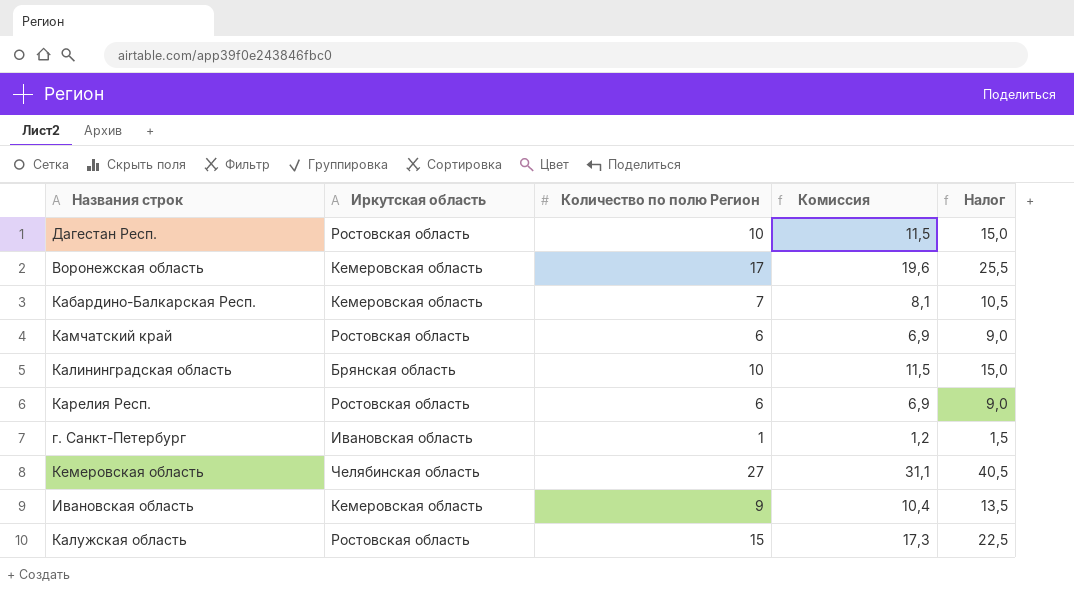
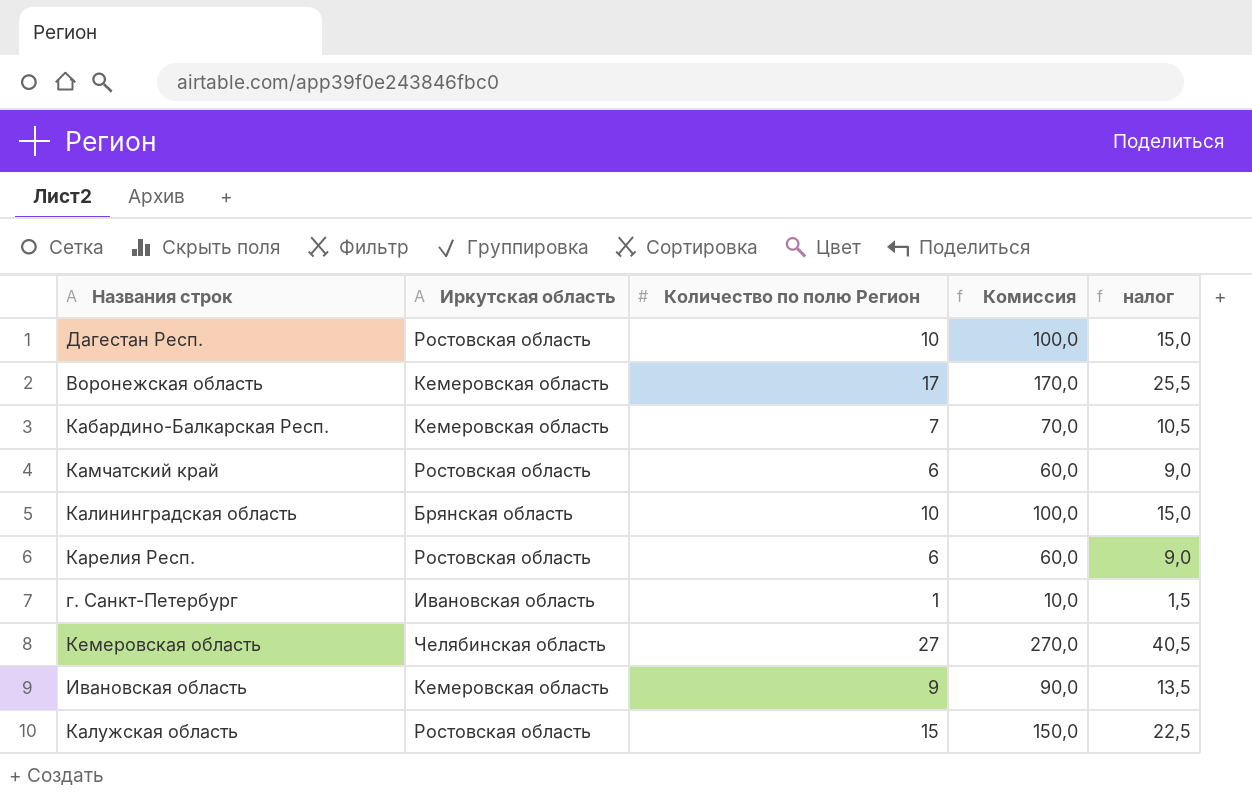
column Комиссия | formula: [Количество по полю Регион] * 1,15 -> [Количество по полю Регион] * 10
column name: Налог -> налог

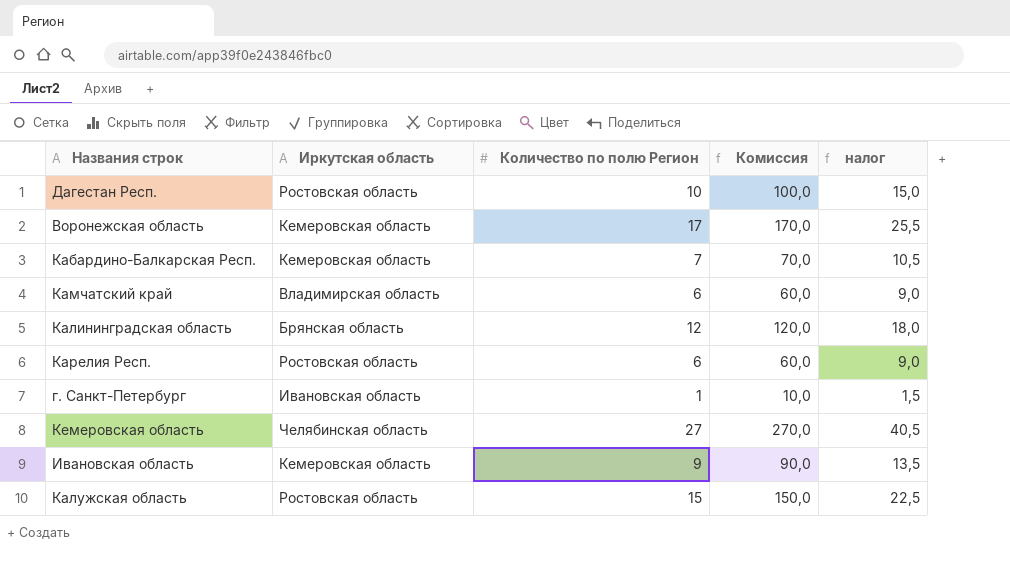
Камчатский край | Иркутская область: Ростовская область -> Владимирская область
Калининградская область | Количество по полю Регион: 10 -> 12
Калининградская область | Комиссия: 100,0 -> 120,0
Калининградская область | налог: 15,0 -> 18,0

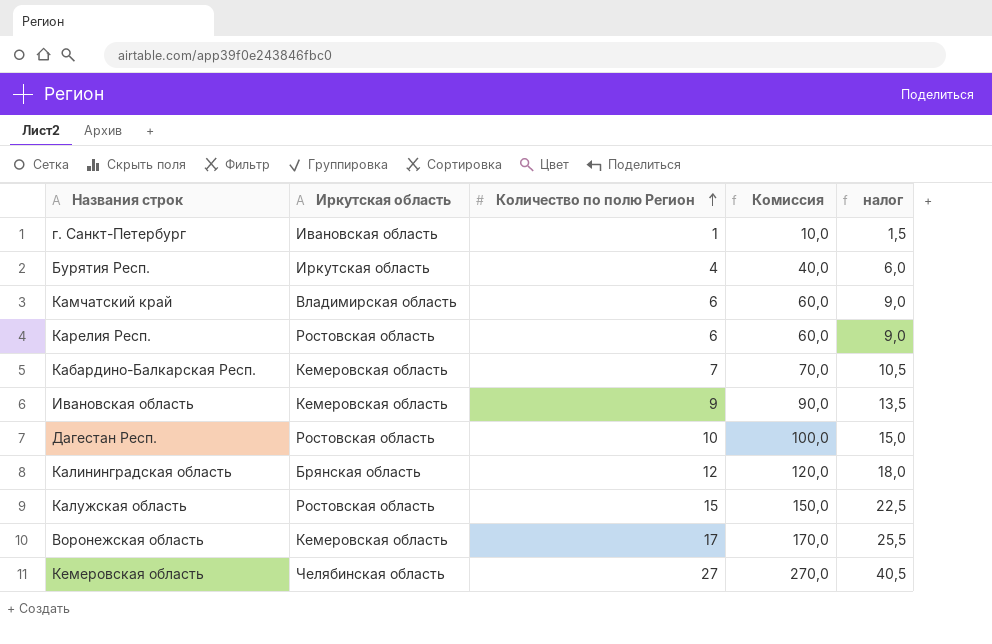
row order: none -> Количество по полю Регион ascending
row Бурятия Респ.: none -> Иркутская область | 4 | 40,0 | 6,0

